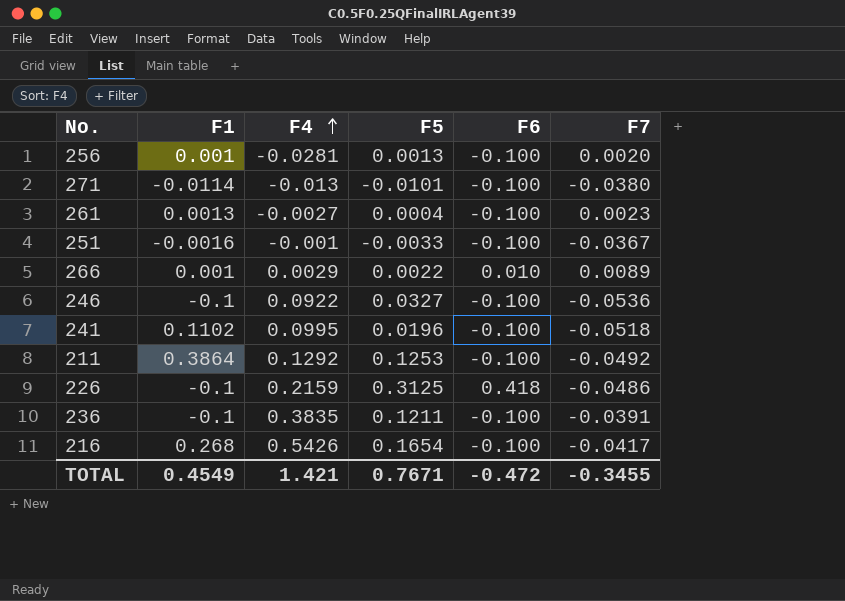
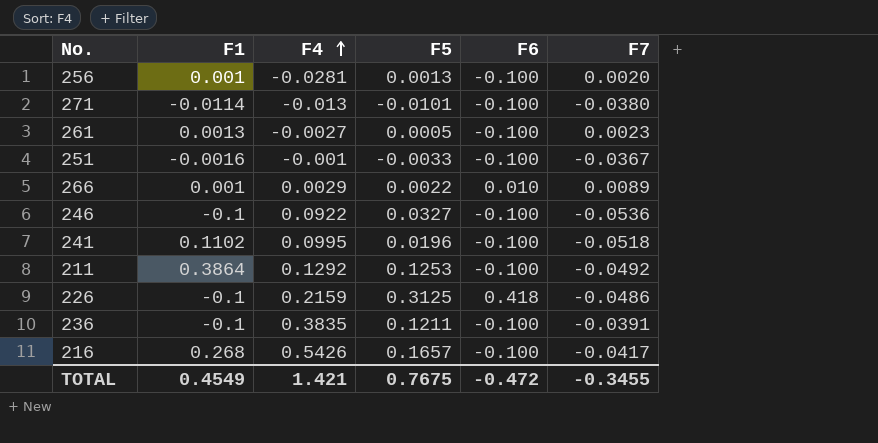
261 | F5: 0.0004 -> 0.0005
216 | F5: 0.1654 -> 0.1657
TOTAL | F5: 0.7671 -> 0.7675

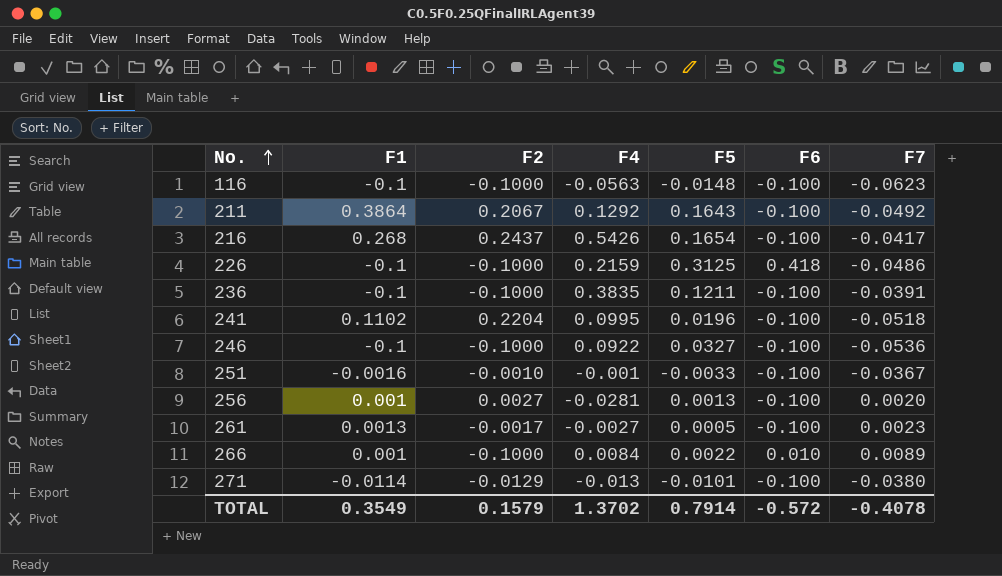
row order: F4 ascending -> No. ascending
column F2 | position: none -> 3
row 116: none -> -0.1 | -0.1000 | -0.0563 | -0.0148 | -0.100 | -0.0623
211 | F5: 0.1253 -> 0.1643
216 | F5: 0.1657 -> 0.1654
266 | F4: 0.0029 -> 0.0084
TOTAL | F1: 0.4549 -> 0.3549
TOTAL | F4: 1.421 -> 1.3702
TOTAL | F5: 0.7675 -> 0.7914
TOTAL | F6: -0.472 -> -0.572
TOTAL | F7: -0.3455 -> -0.4078

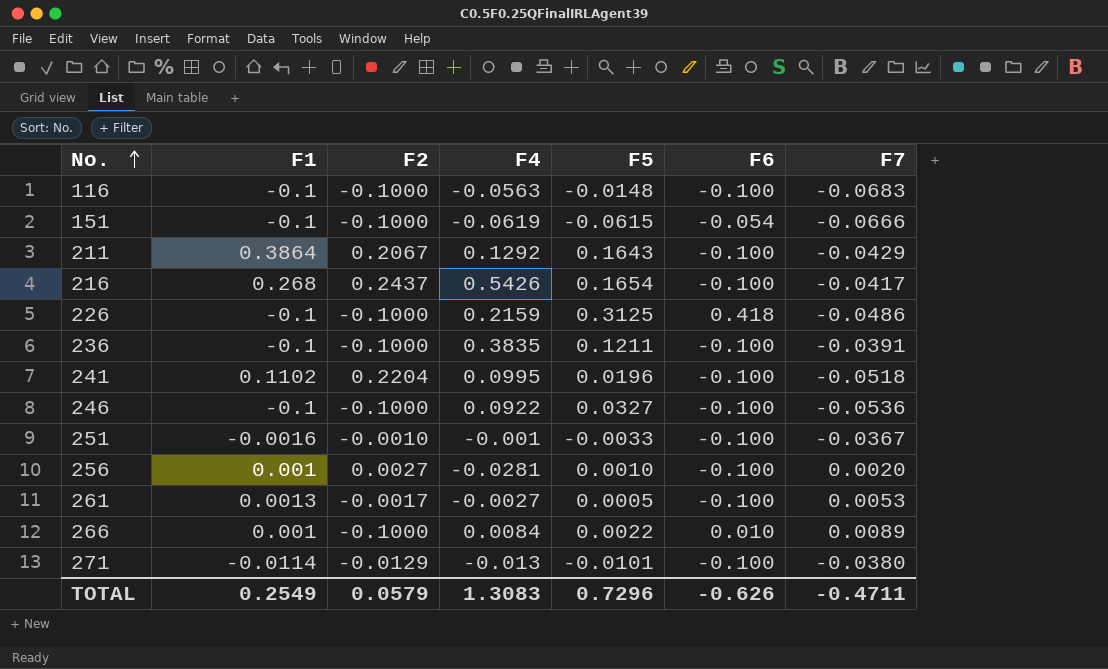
116 | F7: -0.0623 -> -0.0683
row 151: none -> -0.1 | -0.1000 | -0.0619 | -0.0615 | -0.054 | -0.0666
211 | F7: -0.0492 -> -0.0429
256 | F5: 0.0013 -> 0.0010
261 | F7: 0.0023 -> 0.0053
TOTAL | F1: 0.3549 -> 0.2549
TOTAL | F2: 0.1579 -> 0.0579
TOTAL | F4: 1.3702 -> 1.3083
TOTAL | F5: 0.7914 -> 0.7296
TOTAL | F6: -0.572 -> -0.626
TOTAL | F7: -0.4078 -> -0.4711

